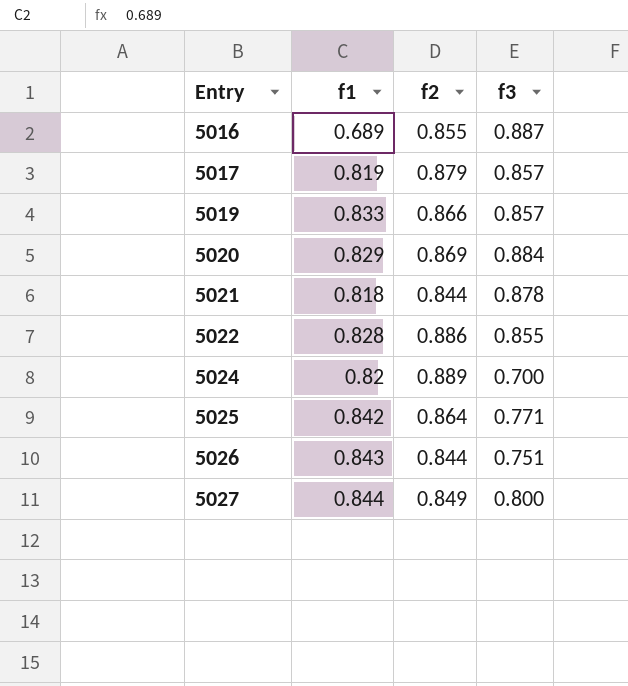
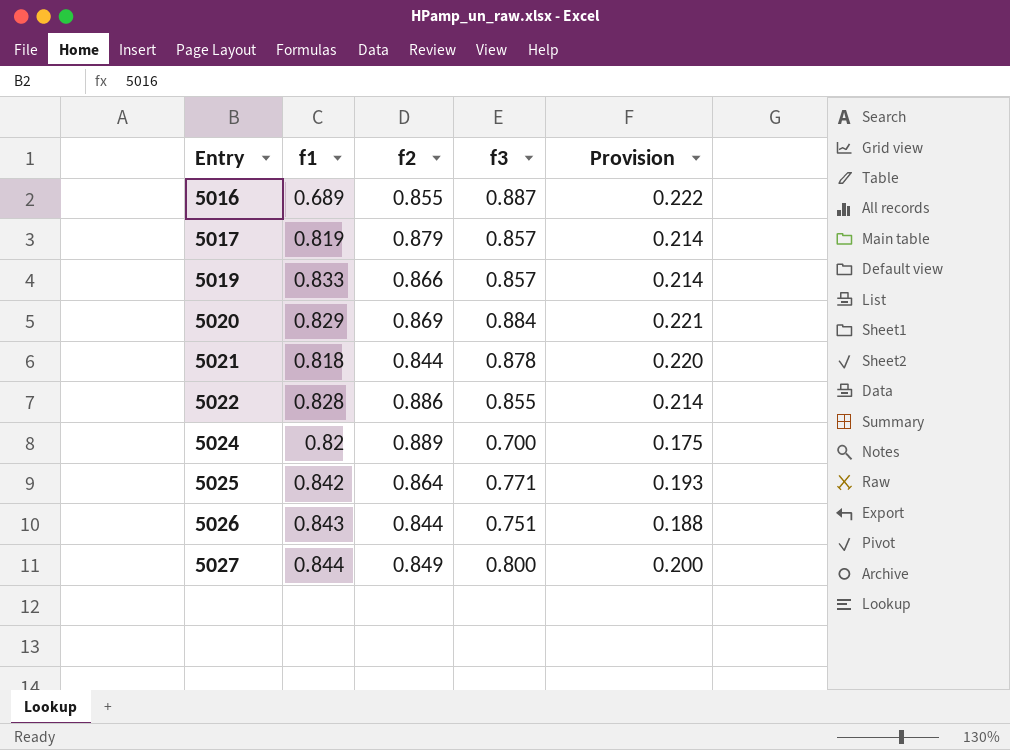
column Provision | formula: none -> [f3] * 0.25

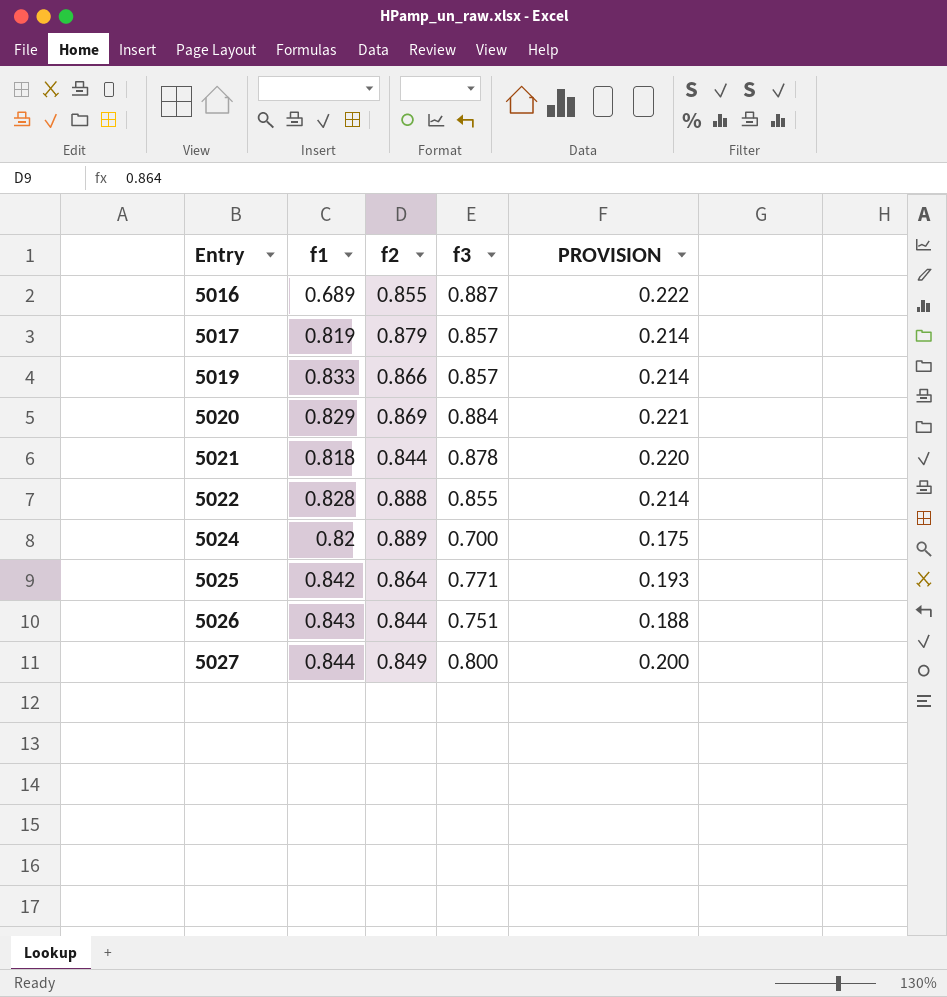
column name: Provision -> PROVISION
5022 | f2: 0.886 -> 0.888

